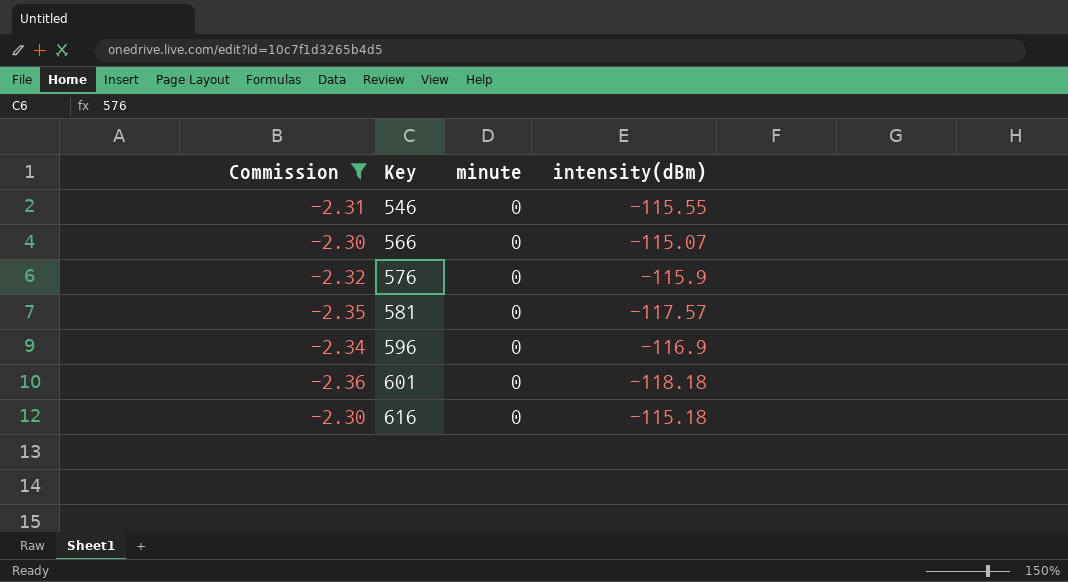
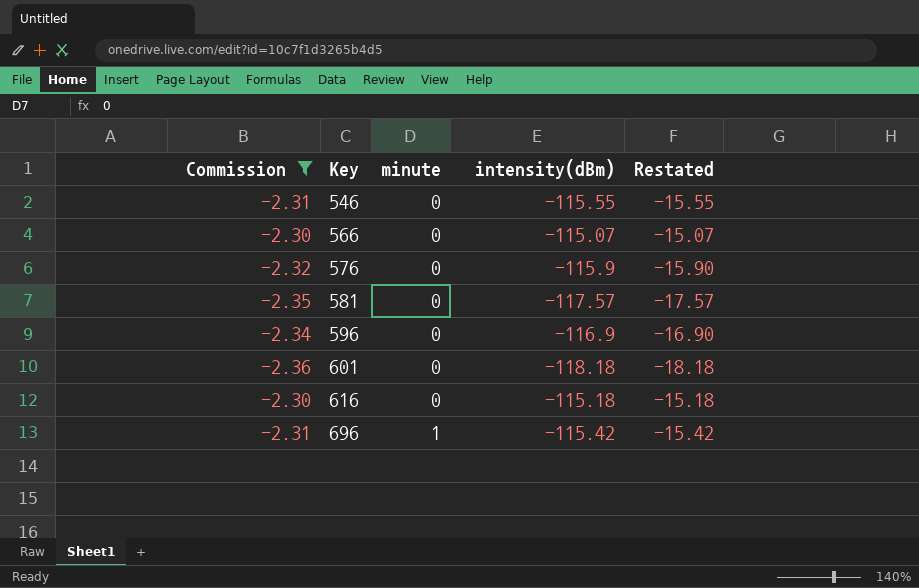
column Restated | formula: none -> [intensity(dBm)] + 100
row 696: none -> -2.31 | 1 | -115.42 | -15.42

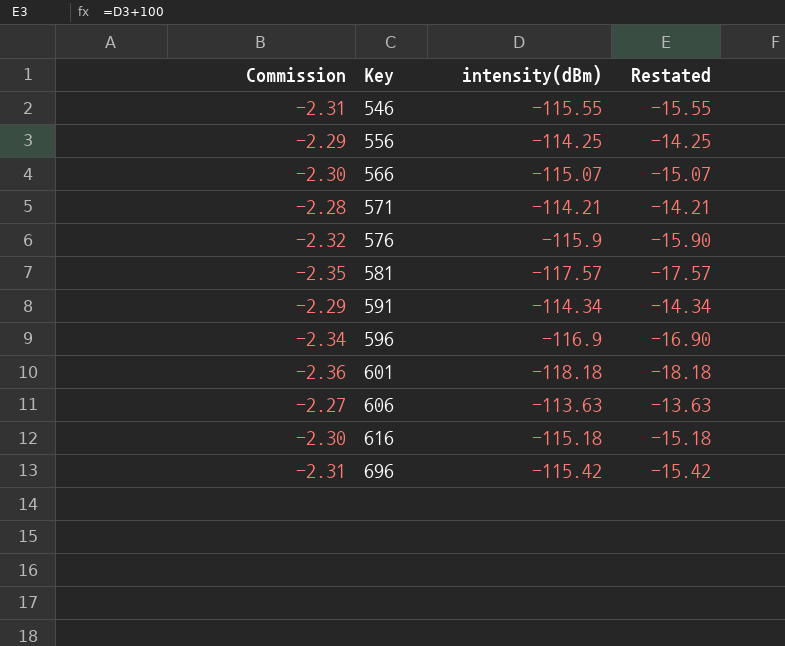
filter: Commission <= -2.30 -> none
column minute | position: 3 -> none

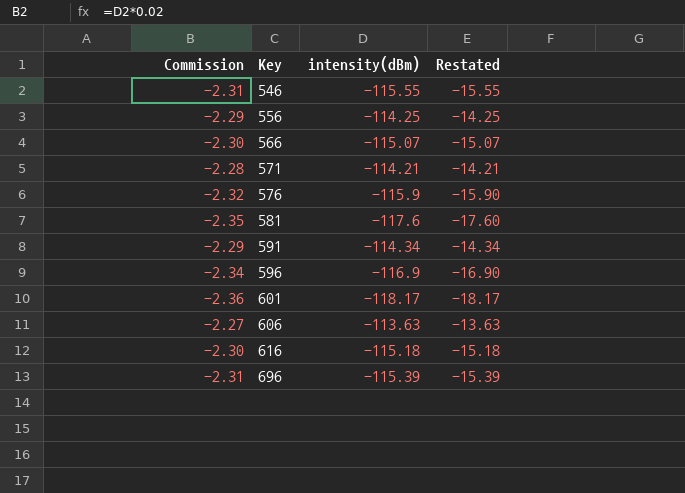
581 | intensity(dBm): -117.57 -> -117.6
581 | Restated: -17.57 -> -17.60
601 | intensity(dBm): -118.18 -> -118.17
601 | Restated: -18.18 -> -18.17
696 | intensity(dBm): -115.42 -> -115.39
696 | Restated: -15.42 -> -15.39

